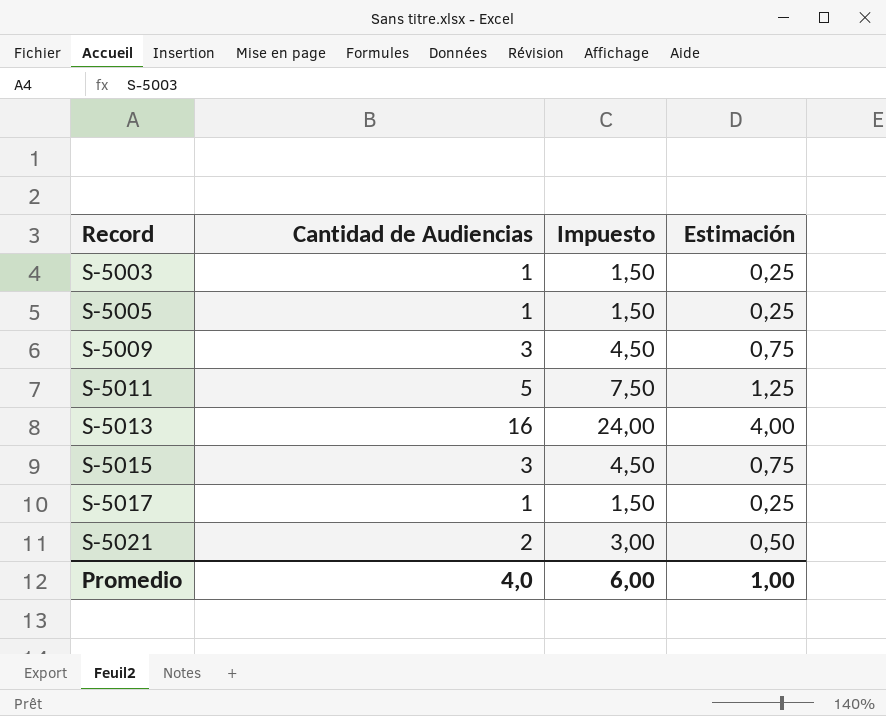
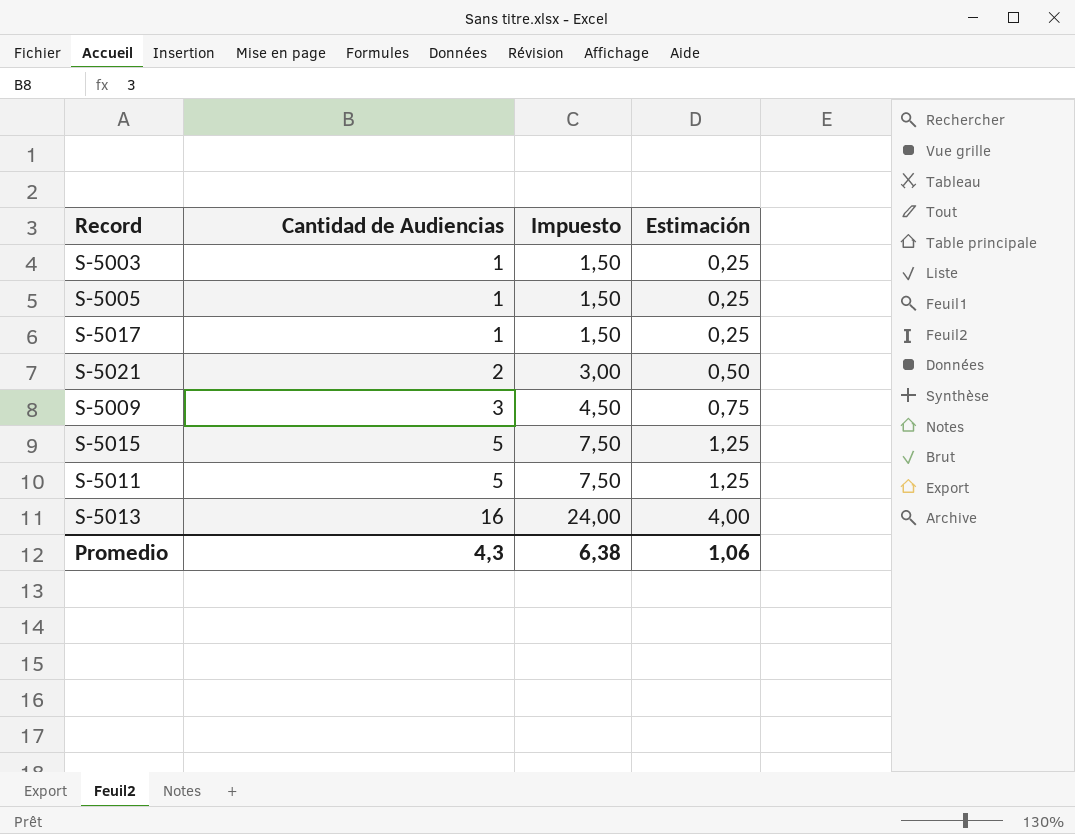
row order: Record ascending -> Cantidad de Audiencias ascending
S-5015 | Cantidad de Audiencias: 3 -> 5
S-5015 | Impuesto: 4,50 -> 7,50
S-5015 | Estimación: 0,75 -> 1,25
Promedio | Cantidad de Audiencias: 4,0 -> 4,3
Promedio | Impuesto: 6,00 -> 6,38
Promedio | Estimación: 1,00 -> 1,06

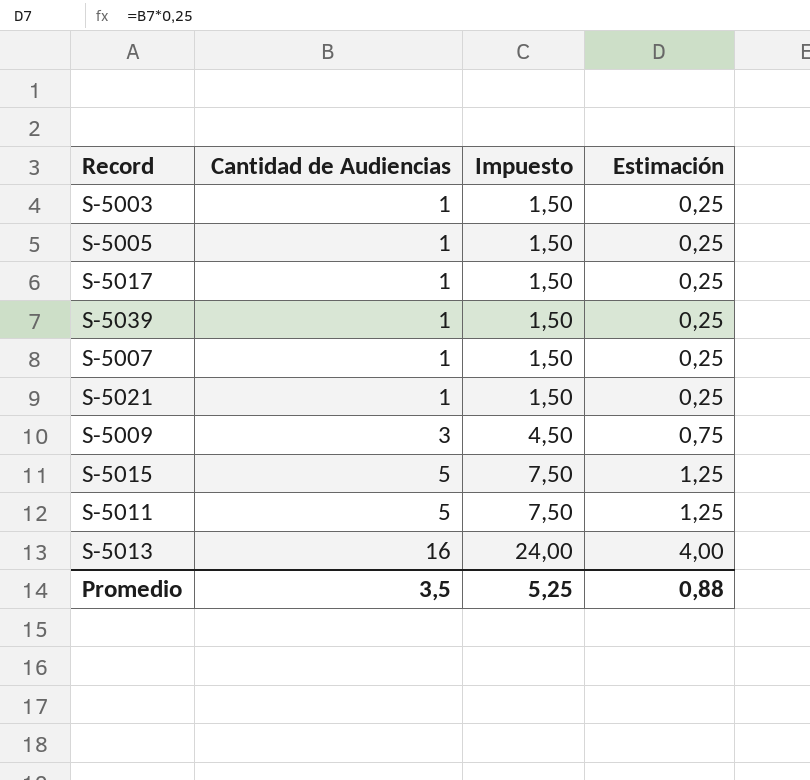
row S-5039: none -> 1 | 1,50 | 0,25
row S-5007: none -> 1 | 1,50 | 0,25
S-5021 | Cantidad de Audiencias: 2 -> 1
S-5021 | Impuesto: 3,00 -> 1,50
S-5021 | Estimación: 0,50 -> 0,25
Promedio | Cantidad de Audiencias: 4,3 -> 3,5
Promedio | Impuesto: 6,38 -> 5,25
Promedio | Estimación: 1,06 -> 0,88

